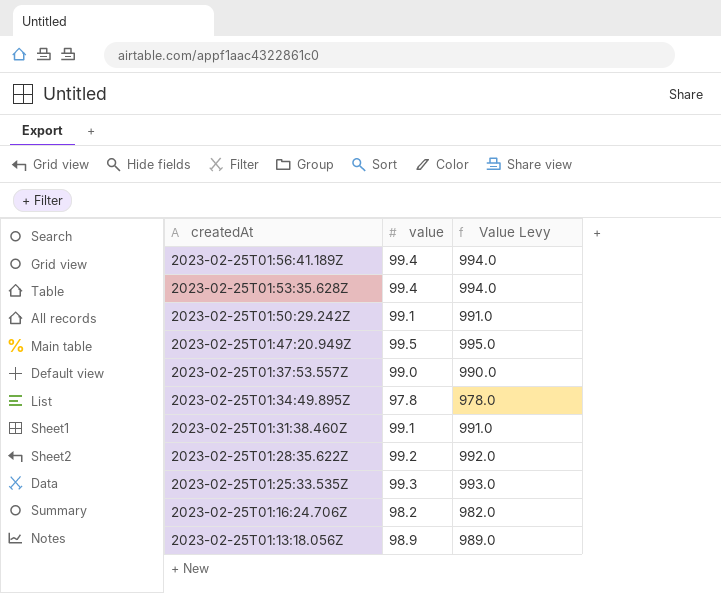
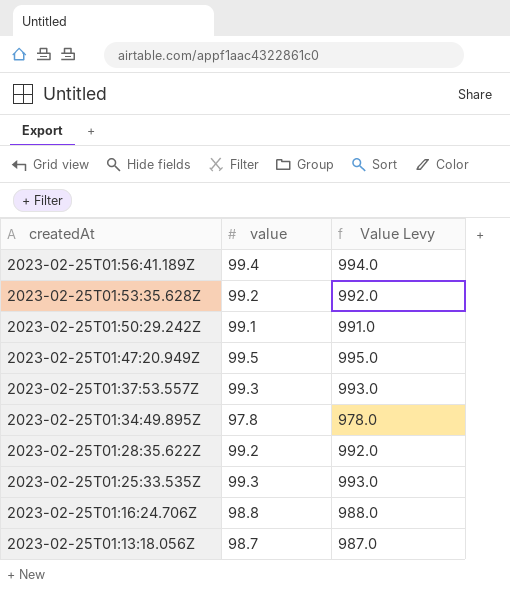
row 2023-02-25T01:31:38.460Z: 99.1 | 991.0 -> none
2023-02-25T01:53:35.628Z | value: 99.4 -> 99.2
2023-02-25T01:53:35.628Z | Value Levy: 994.0 -> 992.0
2023-02-25T01:37:53.557Z | value: 99.0 -> 99.3
2023-02-25T01:37:53.557Z | Value Levy: 990.0 -> 993.0
2023-02-25T01:16:24.706Z | value: 98.2 -> 98.8
2023-02-25T01:16:24.706Z | Value Levy: 982.0 -> 988.0
2023-02-25T01:13:18.056Z | value: 98.9 -> 98.7
2023-02-25T01:13:18.056Z | Value Levy: 989.0 -> 987.0

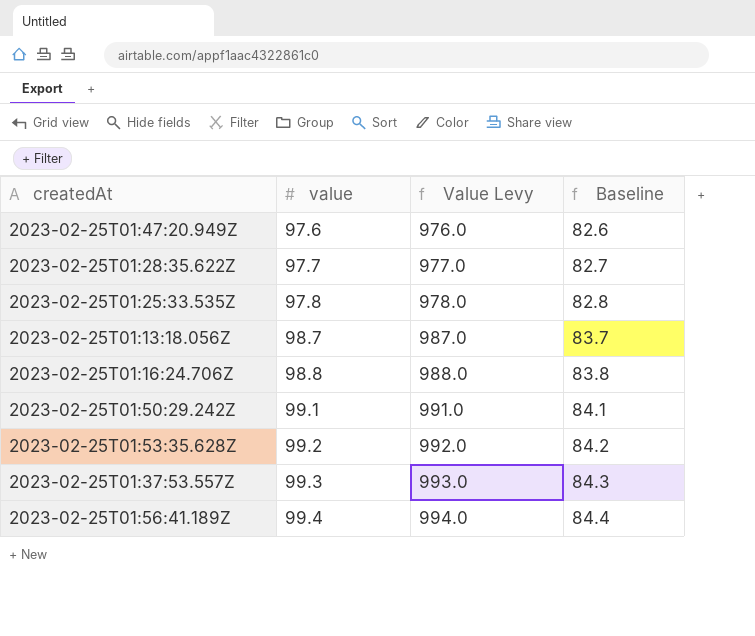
row order: createdAt descending -> value ascending
column Baseline | formula: none -> [value] - 15
row 2023-02-25T01:34:49.895Z: 97.8 | 978.0 -> none
2023-02-25T01:47:20.949Z | value: 99.5 -> 97.6
2023-02-25T01:47:20.949Z | Value Levy: 995.0 -> 976.0
2023-02-25T01:28:35.622Z | value: 99.2 -> 97.7
2023-02-25T01:28:35.622Z | Value Levy: 992.0 -> 977.0
2023-02-25T01:25:33.535Z | value: 99.3 -> 97.8
2023-02-25T01:25:33.535Z | Value Levy: 993.0 -> 978.0

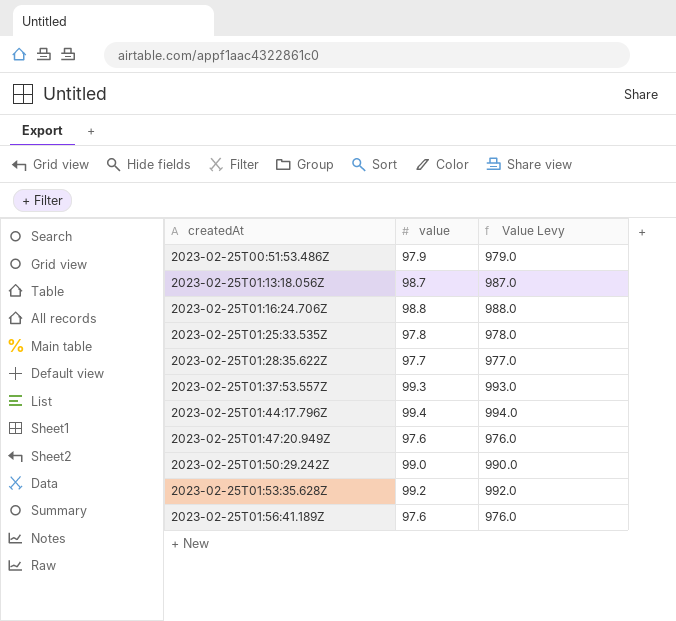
row order: value ascending -> createdAt ascending
column Baseline | formula: [value] - 15 -> none
row 2023-02-25T00:51:53.486Z: none -> 97.9 | 979.0
row 2023-02-25T01:44:17.796Z: none -> 99.4 | 994.0
2023-02-25T01:50:29.242Z | value: 99.1 -> 99.0
2023-02-25T01:50:29.242Z | Value Levy: 991.0 -> 990.0
2023-02-25T01:56:41.189Z | value: 99.4 -> 97.6
2023-02-25T01:56:41.189Z | Value Levy: 994.0 -> 976.0

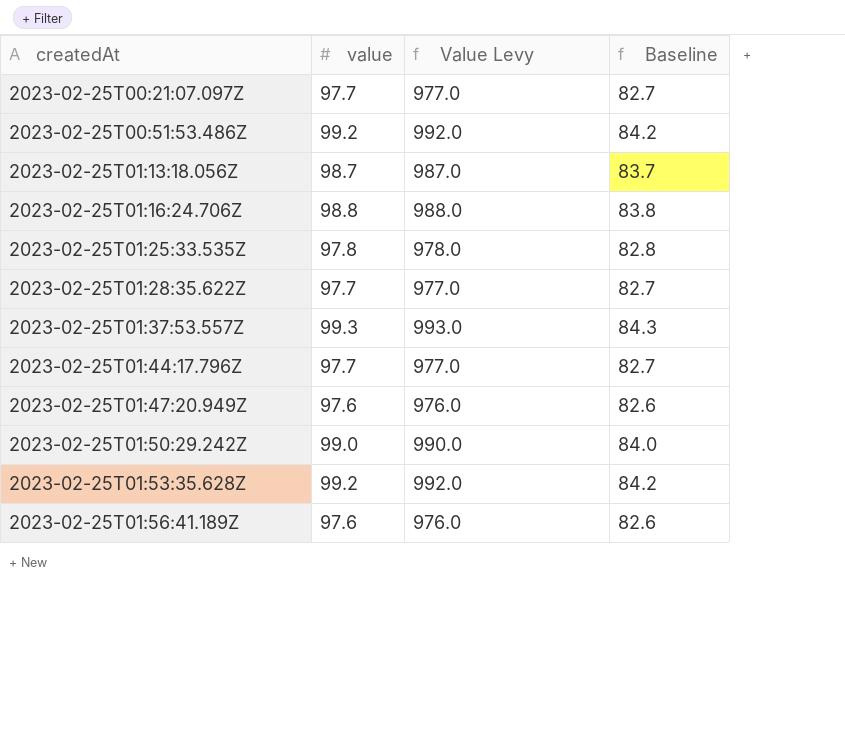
column Baseline | formula: none -> [value] - 15
row 2023-02-25T00:21:07.097Z: none -> 97.7 | 977.0 | 82.7
2023-02-25T00:51:53.486Z | value: 97.9 -> 99.2
2023-02-25T00:51:53.486Z | Value Levy: 979.0 -> 992.0
2023-02-25T01:44:17.796Z | value: 99.4 -> 97.7
2023-02-25T01:44:17.796Z | Value Levy: 994.0 -> 977.0

